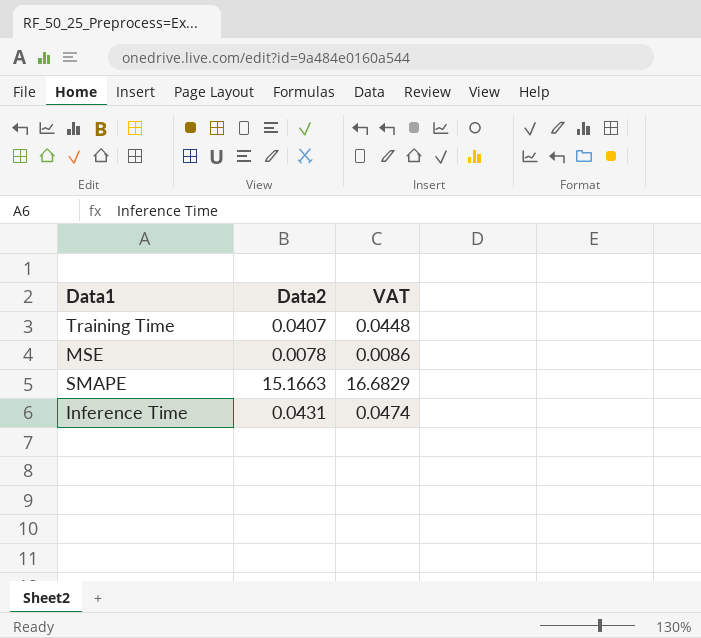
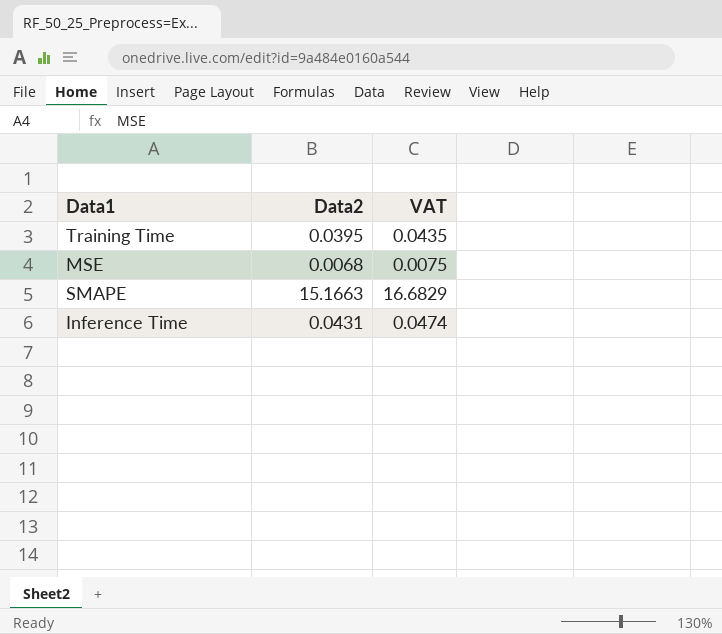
Training Time | Data2: 0.0407 -> 0.0395
Training Time | VAT: 0.0448 -> 0.0435
MSE | Data2: 0.0078 -> 0.0068
MSE | VAT: 0.0086 -> 0.0075

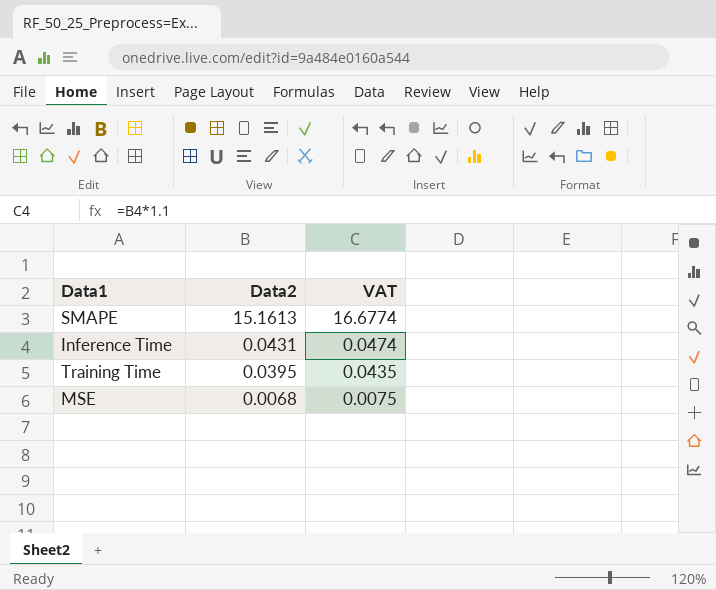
row order: none -> Data2 descending
SMAPE | Data2: 15.1663 -> 15.1613
SMAPE | VAT: 16.6829 -> 16.6774

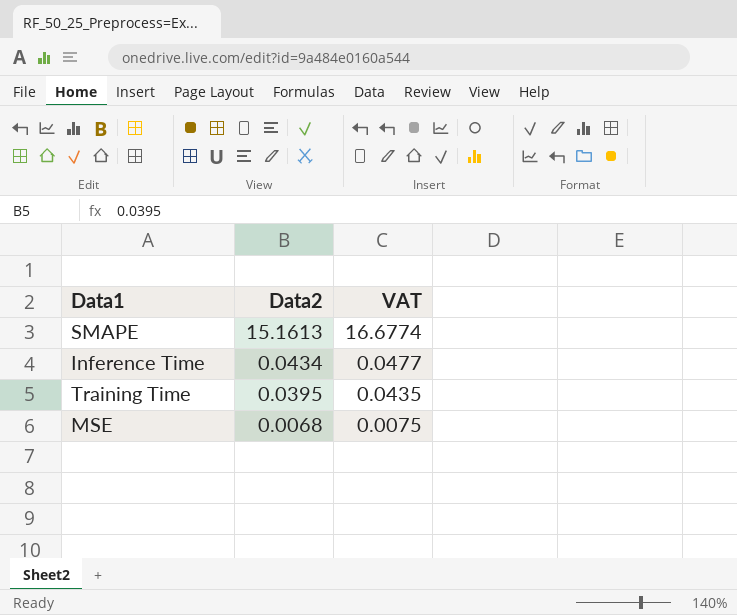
Inference Time | Data2: 0.0431 -> 0.0434
Inference Time | VAT: 0.0474 -> 0.0477

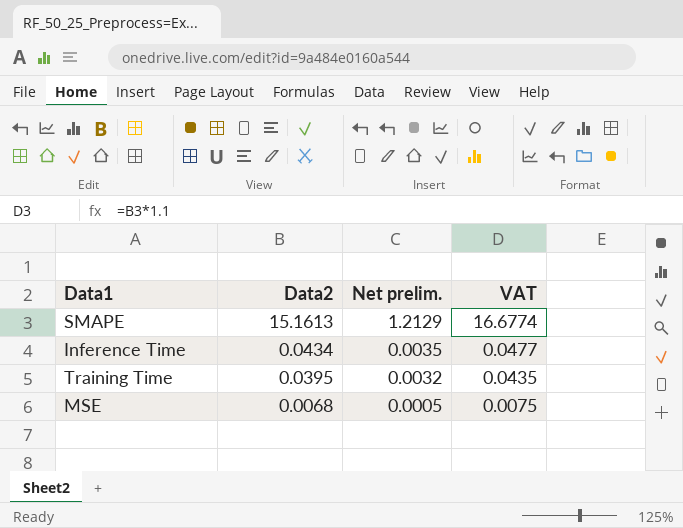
column Net prelim. | formula: none -> [Data2] * 0.08

